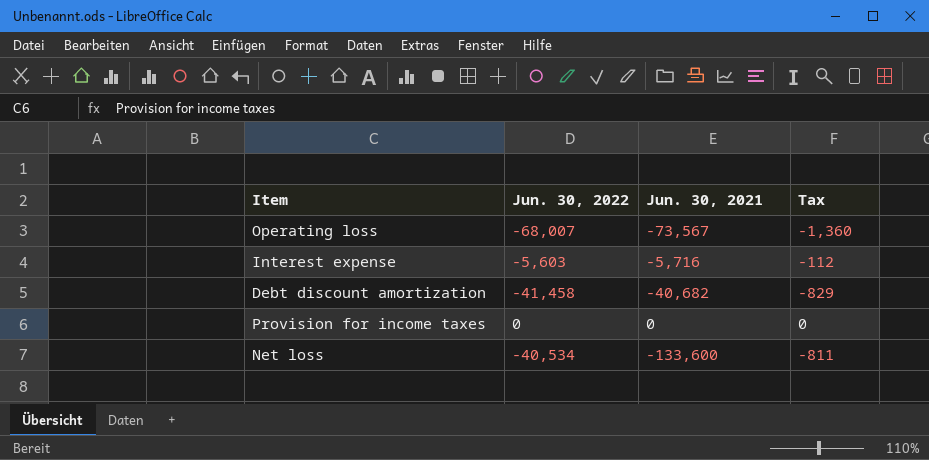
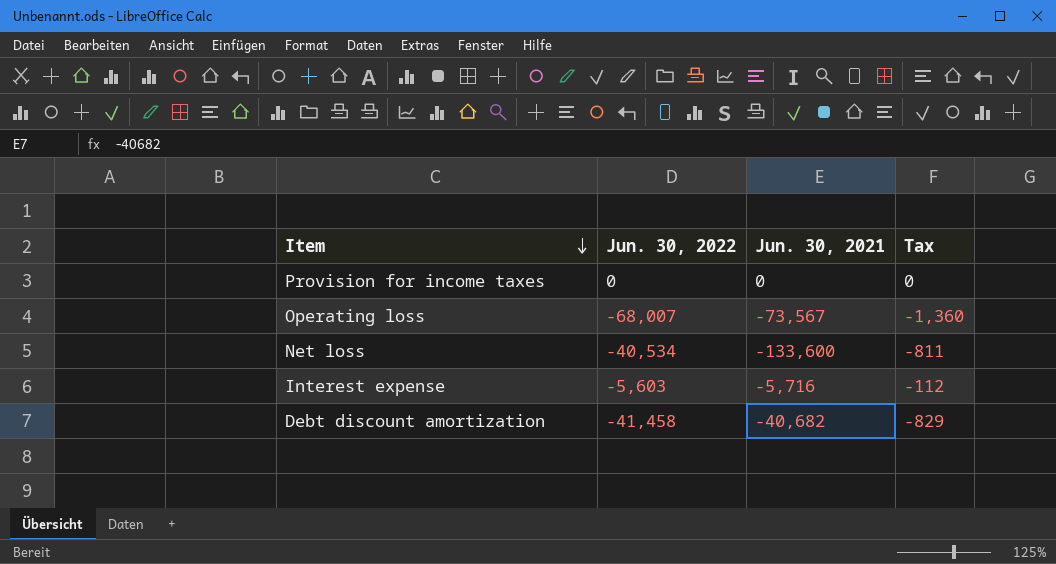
row order: none -> Item descending

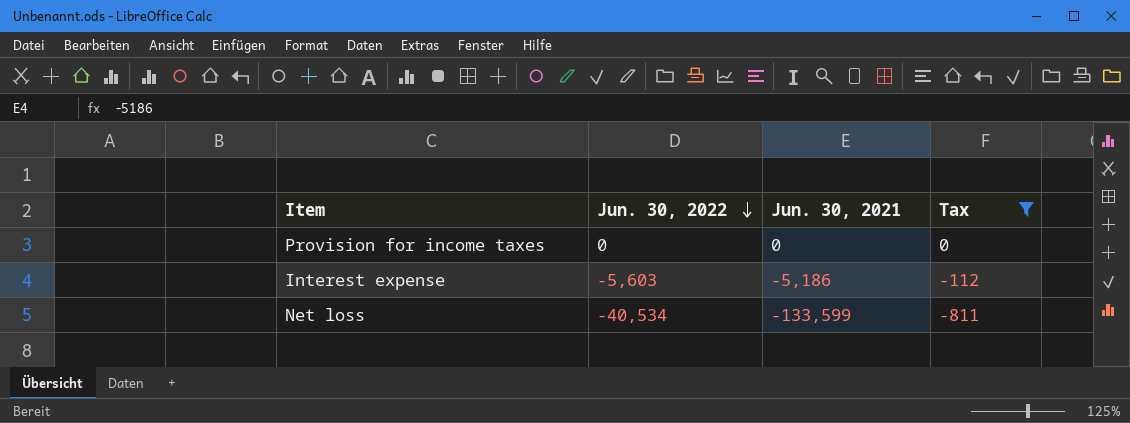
filter: none -> Tax >= -811
row order: Item descending -> Jun. 30, 2022 descending
Interest expense | Jun. 30, 2021: -5,716 -> -5,186
Net loss | Jun. 30, 2021: -133,600 -> -133,599

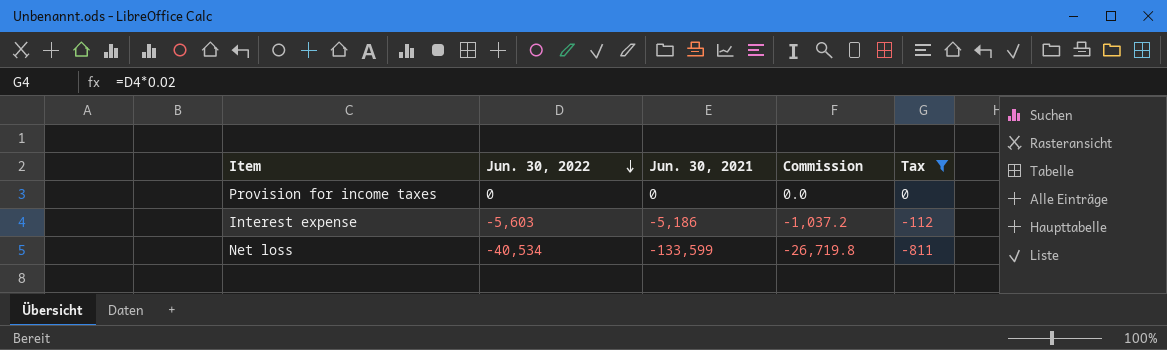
column Commission | formula: none -> [Jun. 30, 2021] * 0.2

